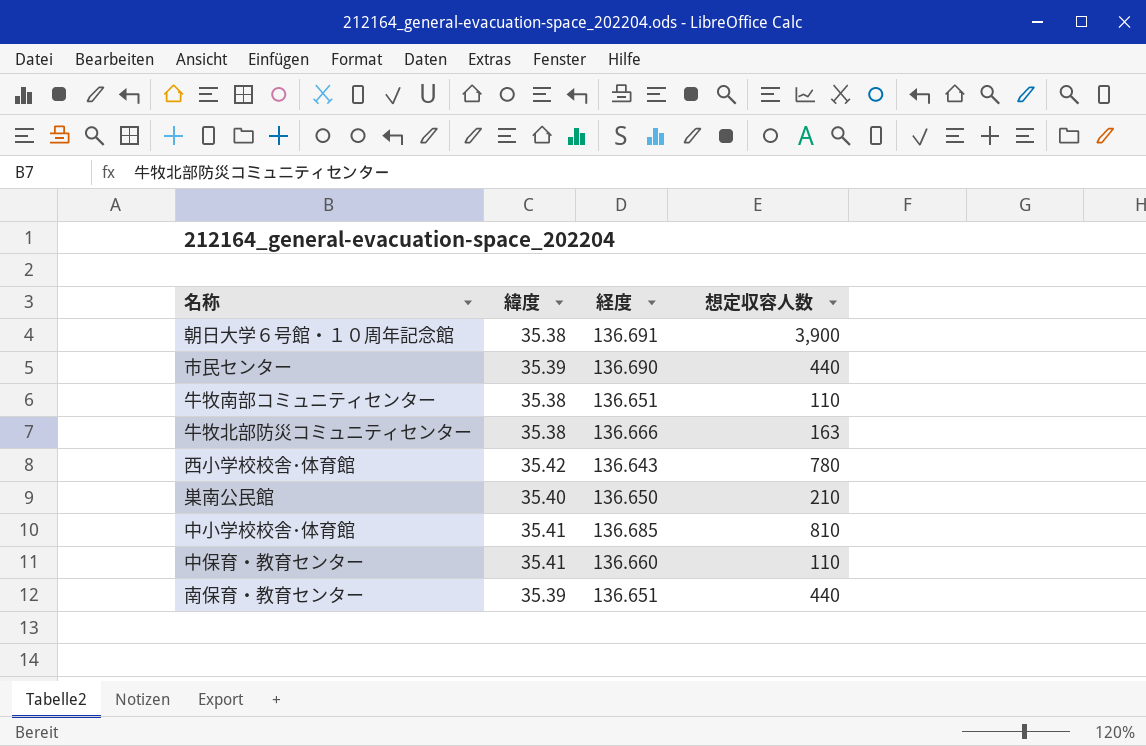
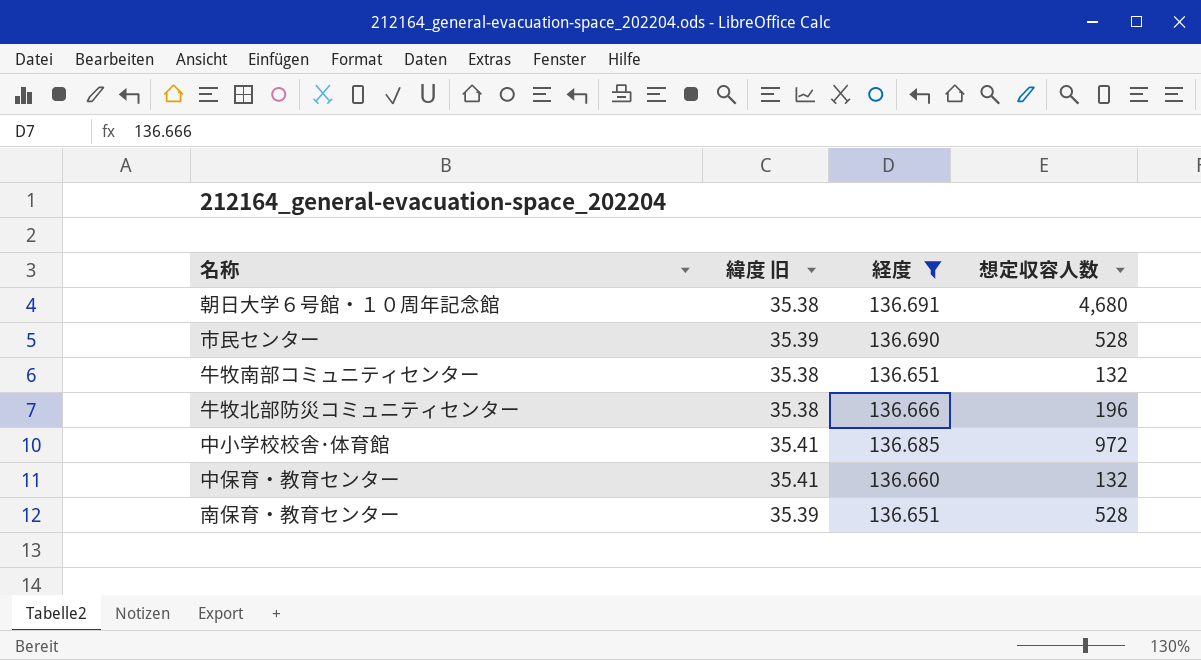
filter: none -> 経度 >= 136.651
column name: 緯度 -> 緯度 旧
朝日大学６号館・１０周年記念館 | 想定収容人数: 3,900 -> 4,680
市民センター | 想定収容人数: 440 -> 528
牛牧南部コミュニティセンター | 想定収容人数: 110 -> 132
牛牧北部防災コミュニティセンター | 想定収容人数: 163 -> 196
中小学校校舎･体育館 | 想定収容人数: 810 -> 972
中保育・教育センター | 想定収容人数: 110 -> 132
南保育・教育センター | 想定収容人数: 440 -> 528

